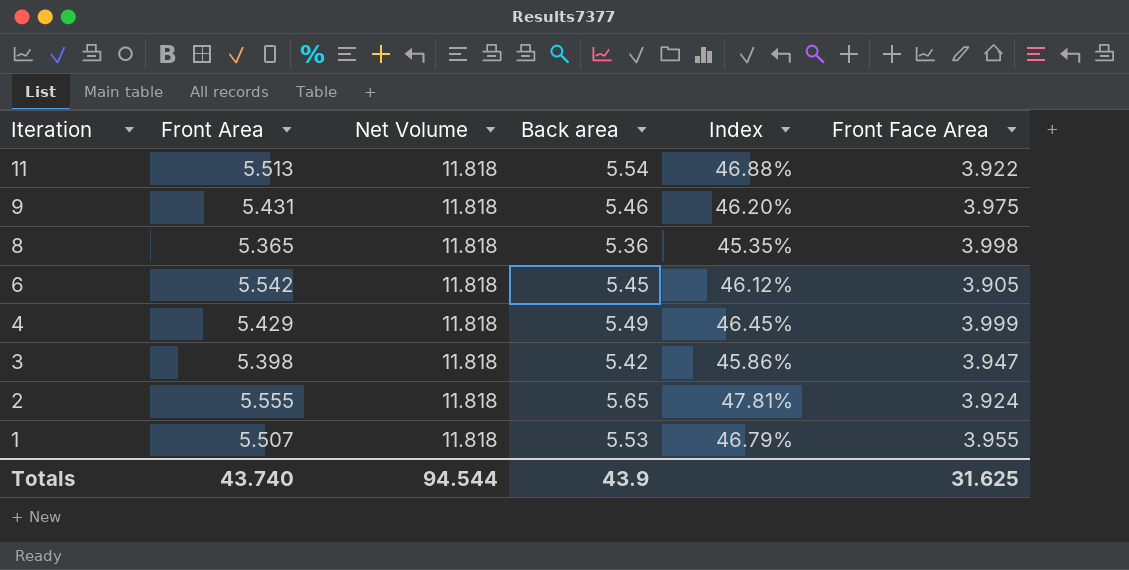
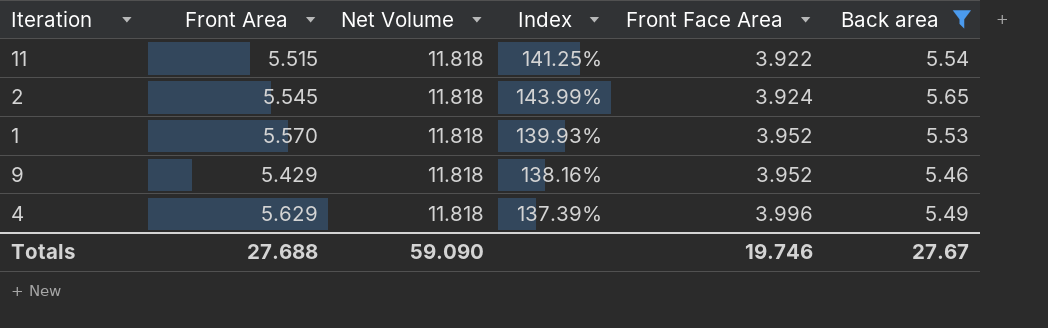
filter: none -> Back area >= 5.46
row order: Iteration descending -> Front Face Area ascending
column Index | formula: [Back area] / [Net Volume] -> [Back area] / [Front Face Area]
column Back area | position: 4 -> 6
11 | Front Area: 5.513 -> 5.515
2 | Front Area: 5.555 -> 5.545
1 | Front Area: 5.507 -> 5.570
1 | Front Face Area: 3.955 -> 3.952
9 | Front Area: 5.431 -> 5.429
9 | Front Face Area: 3.975 -> 3.952
4 | Front Area: 5.429 -> 5.629
4 | Front Face Area: 3.999 -> 3.996
Totals | Front Area: 43.740 -> 27.688
Totals | Net Volume: 94.544 -> 59.090
Totals | Front Face Area: 31.625 -> 19.746
Totals | Back area: 43.9 -> 27.67

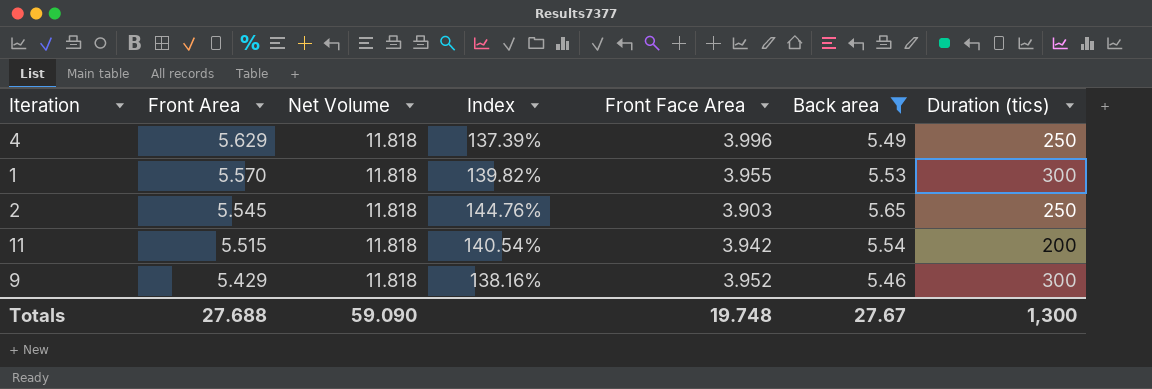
row order: Front Face Area ascending -> Front Area descending
column Duration (tics) | position: none -> 7
1 | Index: 139.93% -> 139.82%
1 | Front Face Area: 3.952 -> 3.955
2 | Index: 143.99% -> 144.76%
2 | Front Face Area: 3.924 -> 3.903
11 | Index: 141.25% -> 140.54%
11 | Front Face Area: 3.922 -> 3.942
Totals | Front Face Area: 19.746 -> 19.748

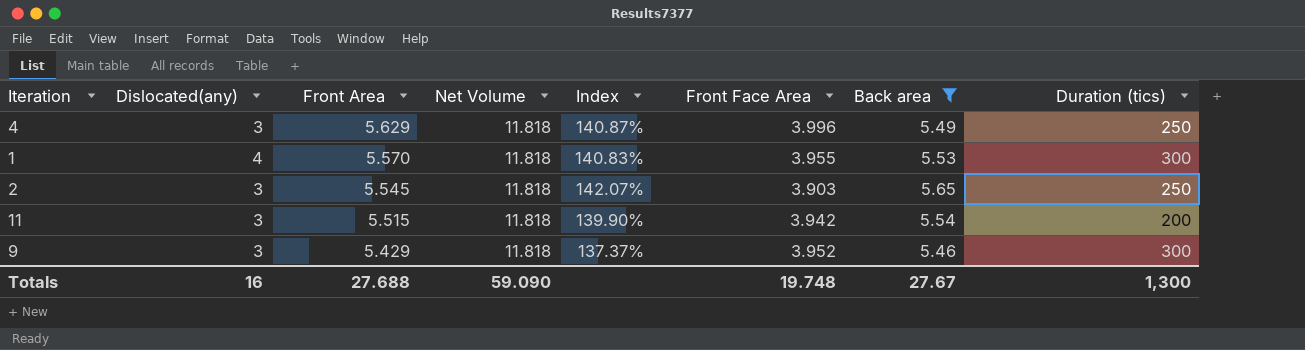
column Dislocated(any) | position: none -> 2
column Index | formula: [Back area] / [Front Face Area] -> [Front Area] / [Front Face Area]

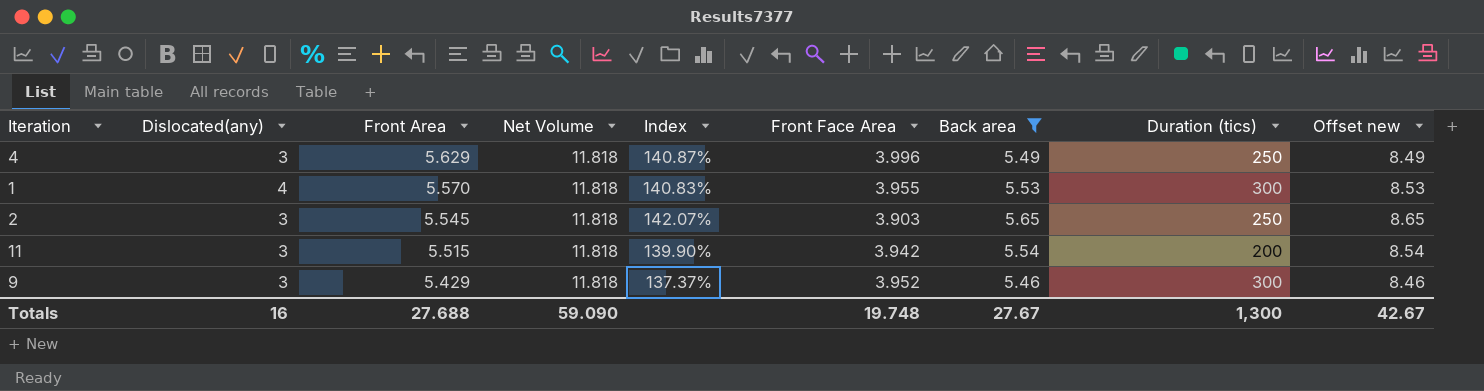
column Offset new | formula: none -> [Back area] + 3

